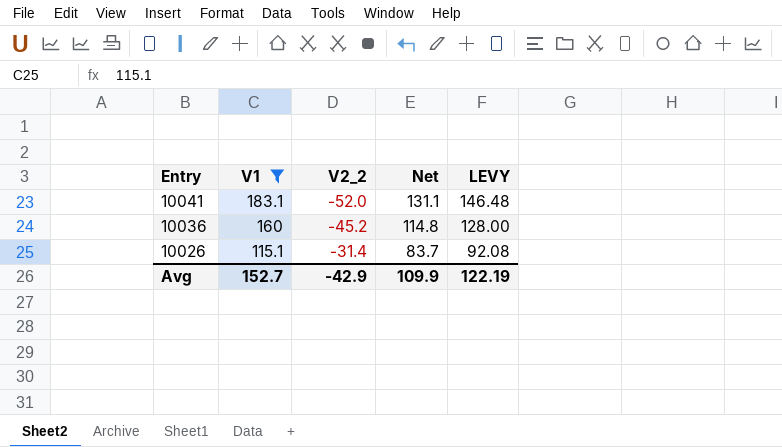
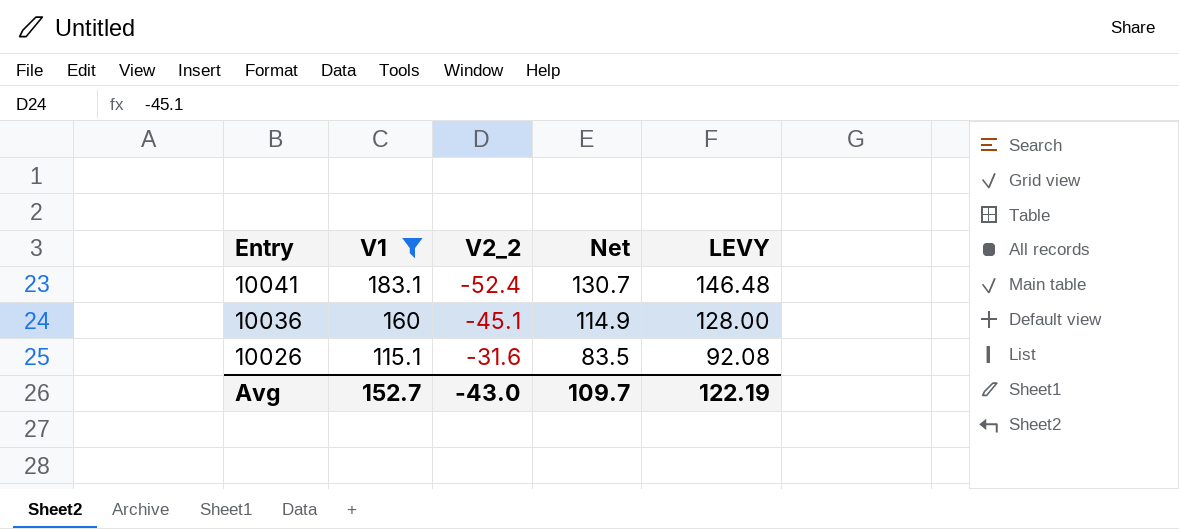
10041 | V2_2: -52.0 -> -52.4
10041 | Net: 131.1 -> 130.7
10036 | V2_2: -45.2 -> -45.1
10036 | Net: 114.8 -> 114.9
10026 | V2_2: -31.4 -> -31.6
10026 | Net: 83.7 -> 83.5
Avg | V2_2: -42.9 -> -43.0
Avg | Net: 109.9 -> 109.7

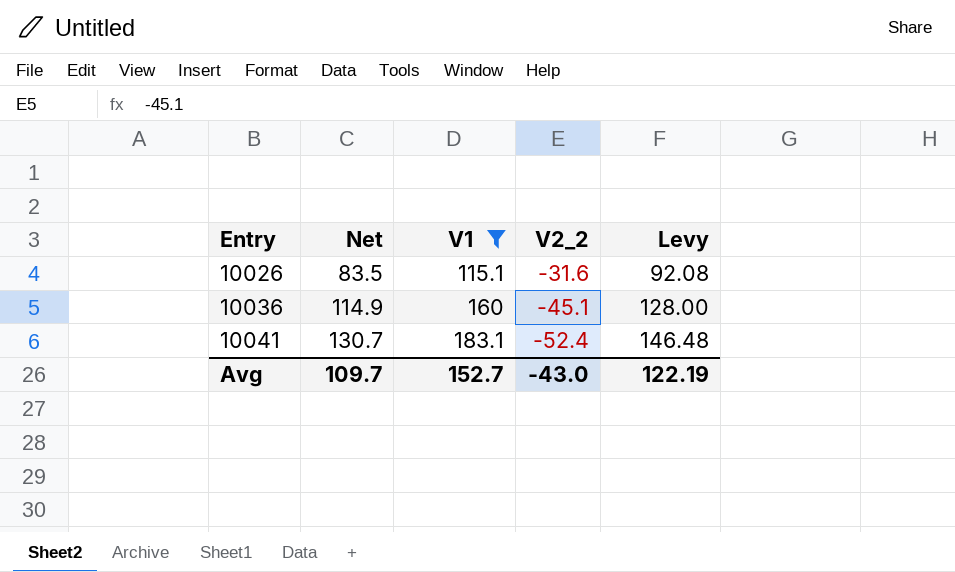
row order: Entry descending -> Entry ascending
column Net | position: 4 -> 2
column name: LEVY -> Levy

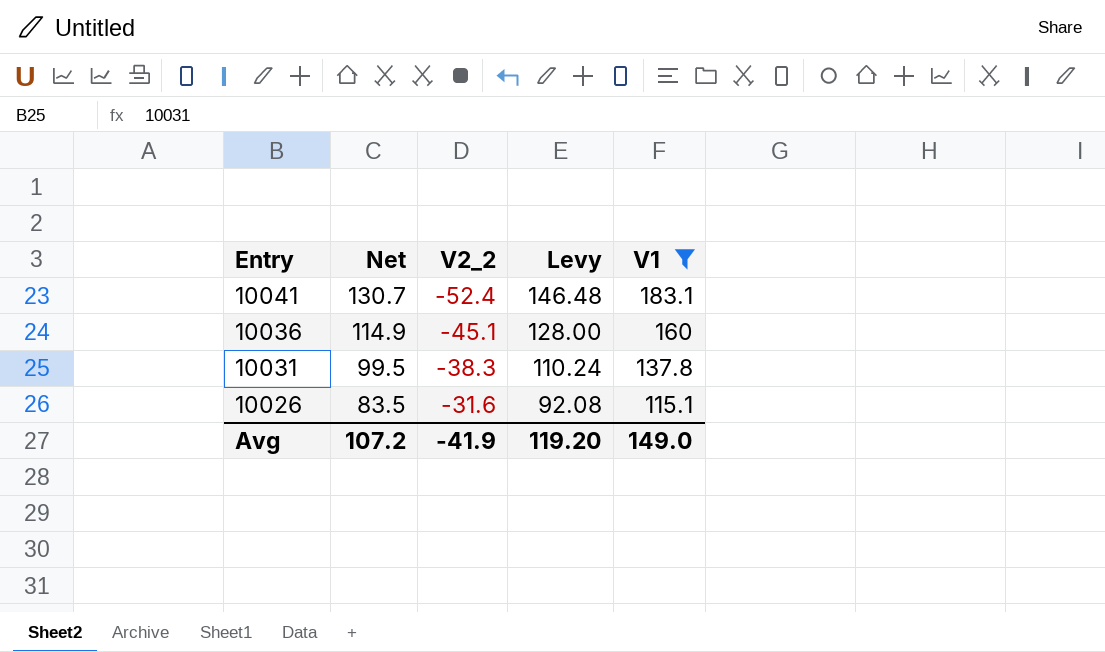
row order: Entry ascending -> Entry descending
column V1 | position: 3 -> 5
row 10031: none -> 99.5 | -38.3 | 110.24 | 137.8
Avg | Net: 109.7 -> 107.2
Avg | V2_2: -43.0 -> -41.9
Avg | Levy: 122.19 -> 119.20
Avg | V1: 152.7 -> 149.0

